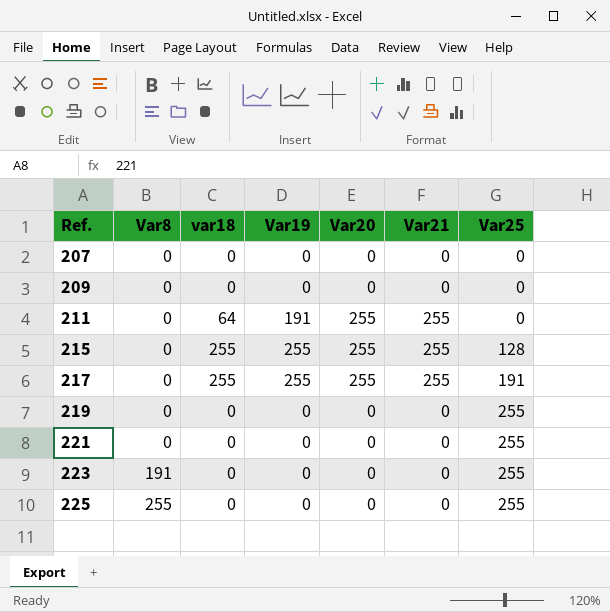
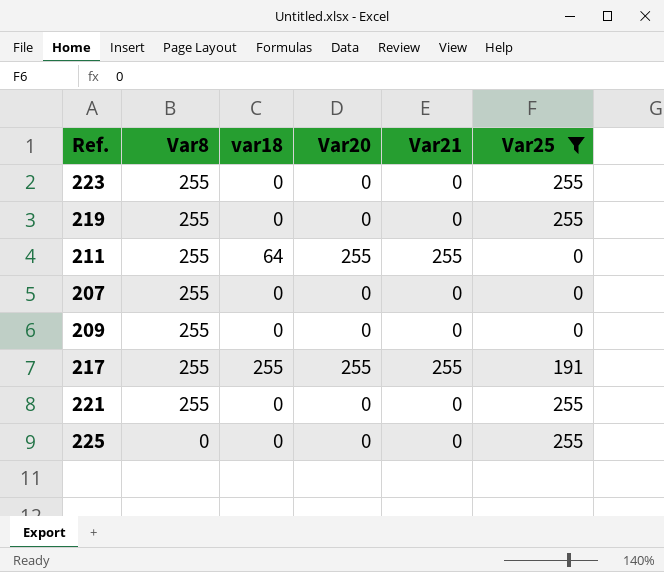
filter: none -> Var25 != 128
row order: Ref. ascending -> Var8 descending
column Var19 | position: 4 -> none
223 | Var8: 191 -> 255
219 | Var8: 0 -> 255
211 | Var8: 0 -> 255
207 | Var8: 0 -> 255
209 | Var8: 0 -> 255
217 | Var8: 0 -> 255
221 | Var8: 0 -> 255
225 | Var8: 255 -> 0

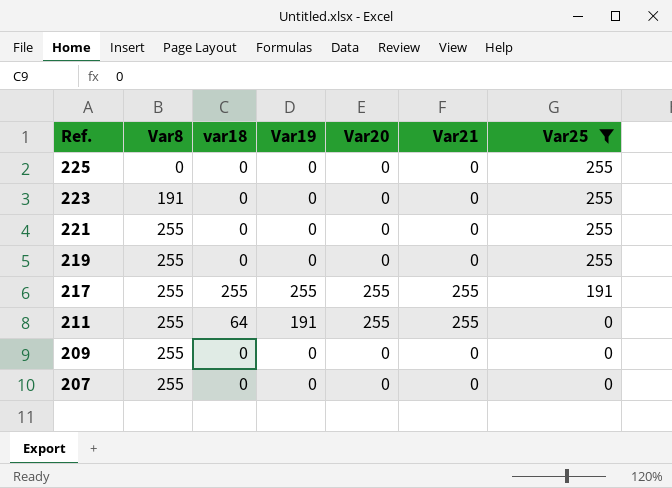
row order: Var8 descending -> Ref. descending
column Var19 | position: none -> 4
223 | Var8: 255 -> 191

